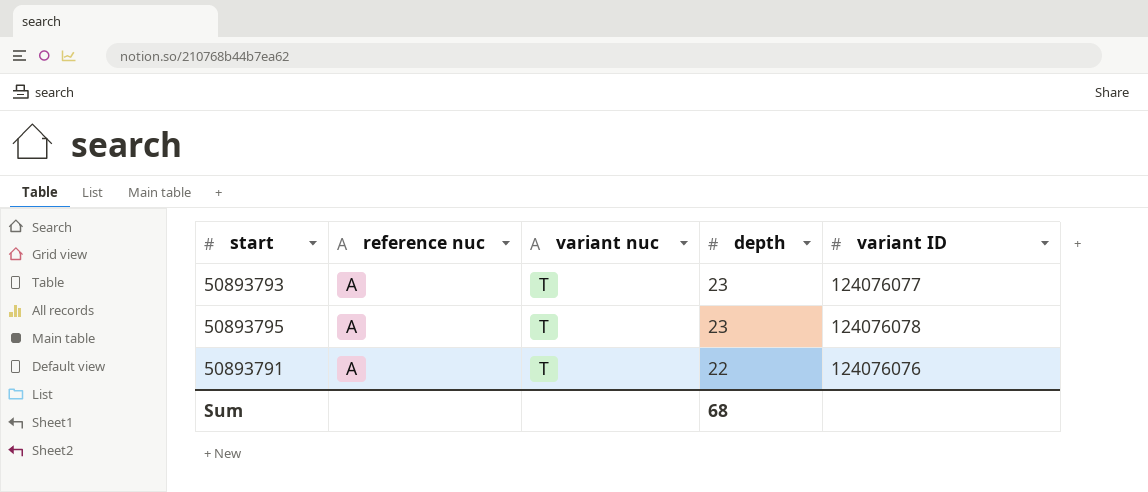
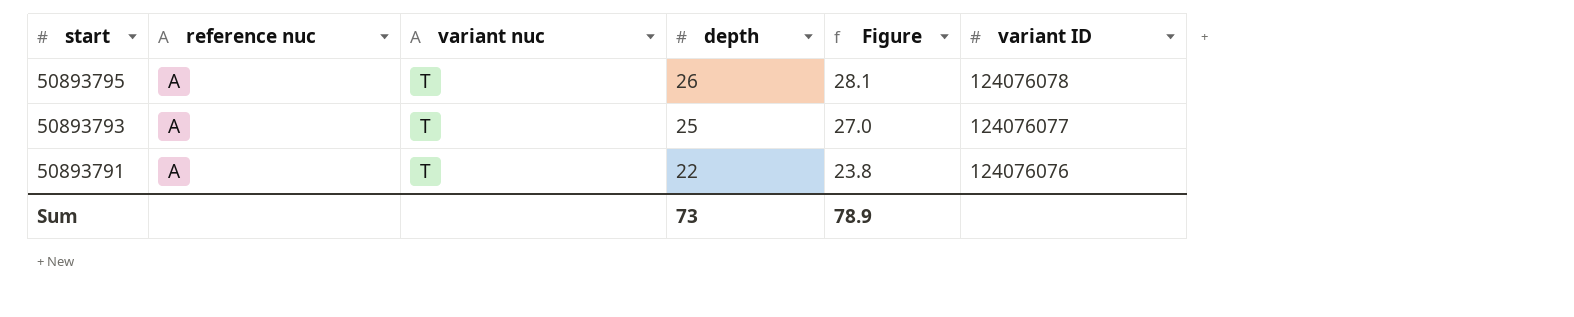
row order: depth descending -> start descending
column Figure | formula: none -> [depth] * 1.08
50893795 | depth: 23 -> 26
50893793 | depth: 23 -> 25
Sum | depth: 68 -> 73

